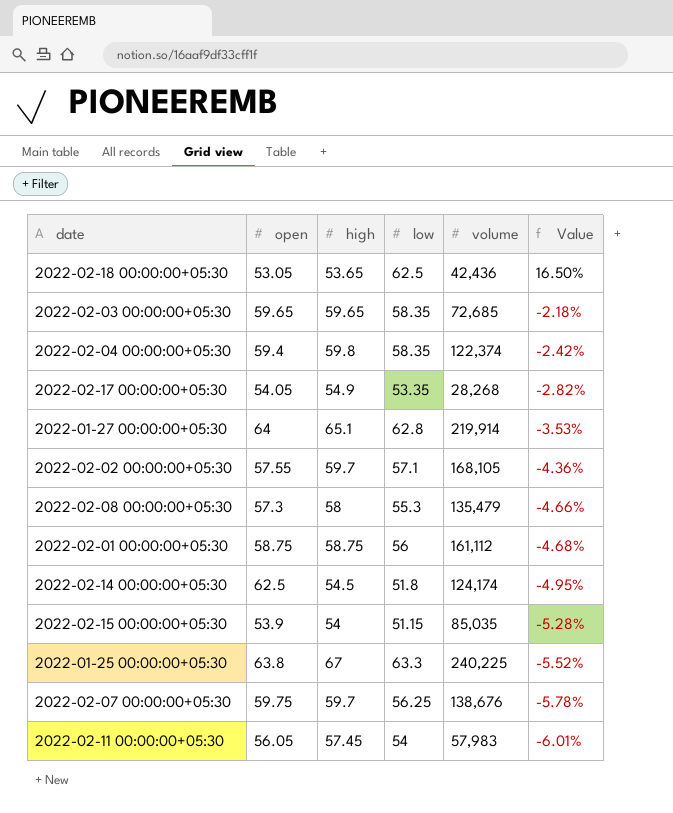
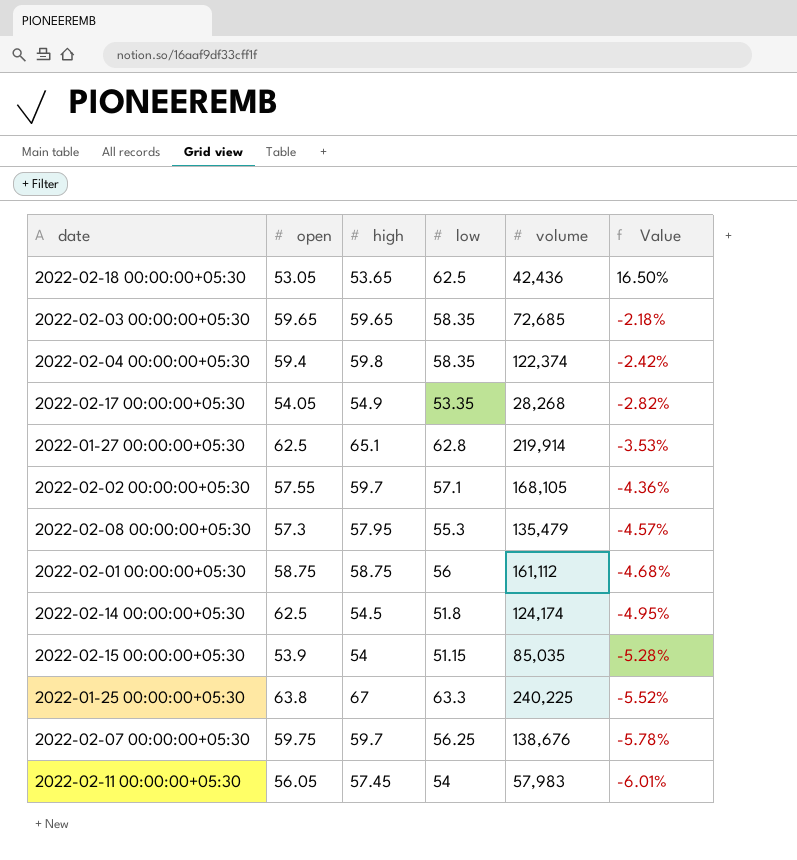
2022-01-27 00:00:00+05:30 | open: 64 -> 62.5
2022-02-08 00:00:00+05:30 | high: 58 -> 57.95
2022-02-08 00:00:00+05:30 | Value: -4.66% -> -4.57%

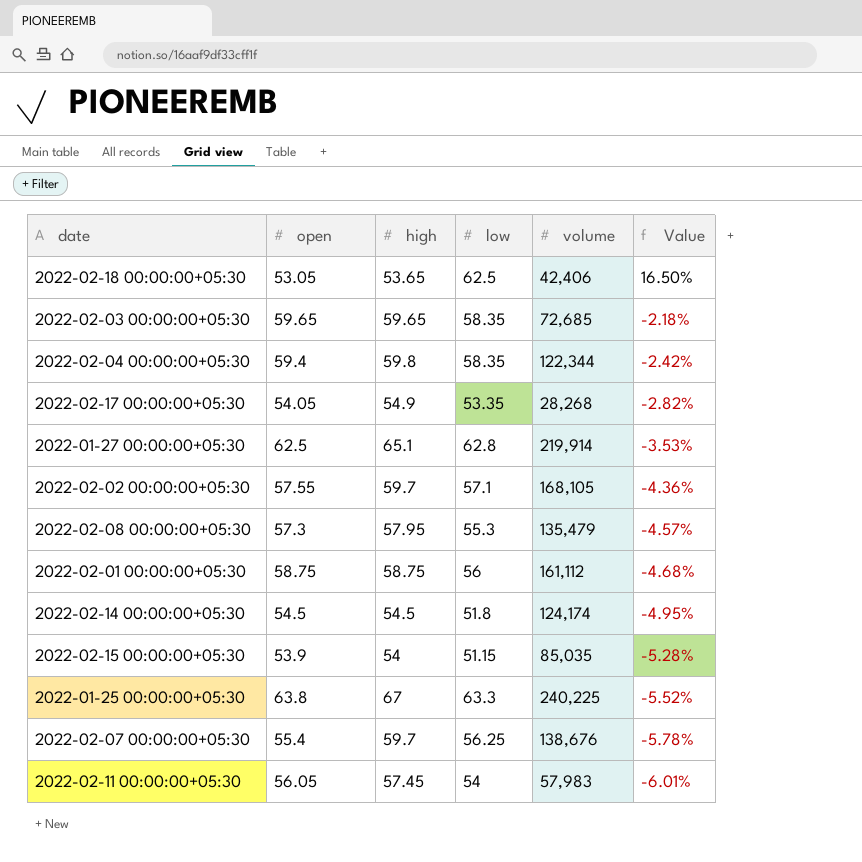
2022-02-18 00:00:00+05:30 | volume: 42,436 -> 42,406
2022-02-04 00:00:00+05:30 | volume: 122,374 -> 122,344
2022-02-14 00:00:00+05:30 | open: 62.5 -> 54.5
2022-02-07 00:00:00+05:30 | open: 59.75 -> 55.4

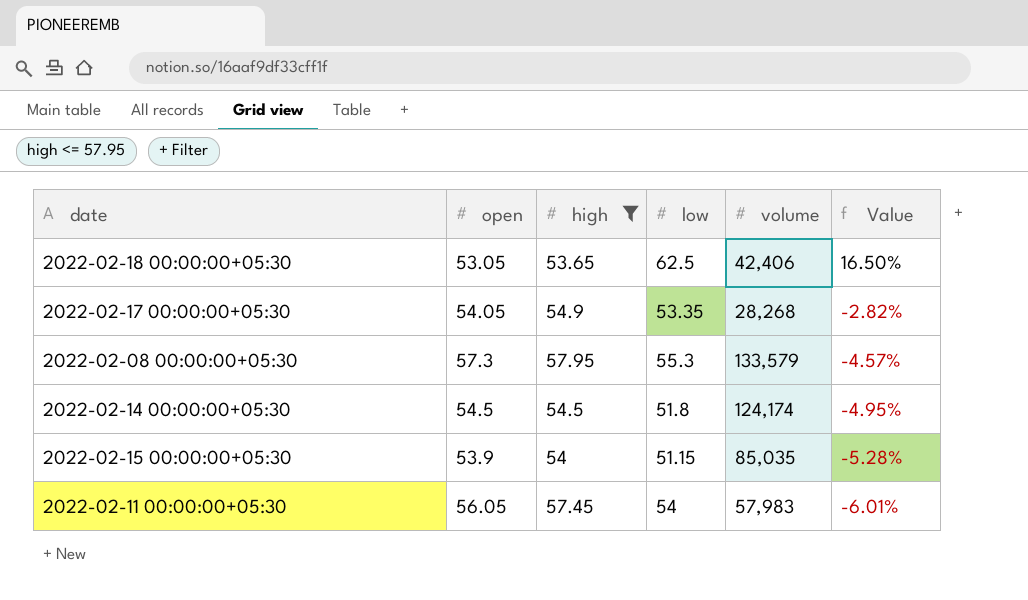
filter: none -> high <= 57.95
2022-02-08 00:00:00+05:30 | volume: 135,479 -> 133,579

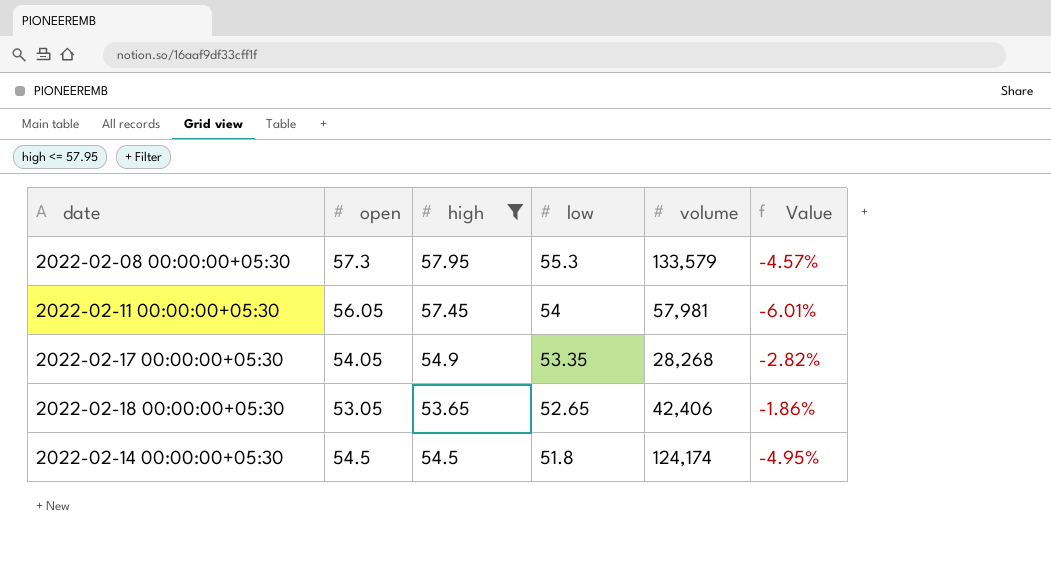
row order: Value descending -> low descending
row 2022-02-15 00:00:00+05:30: 53.9 | 54 | 51.15 | 85,035 | -5.28% -> none
2022-02-11 00:00:00+05:30 | volume: 57,983 -> 57,981
2022-02-18 00:00:00+05:30 | low: 62.5 -> 52.65
2022-02-18 00:00:00+05:30 | Value: 16.50% -> -1.86%

